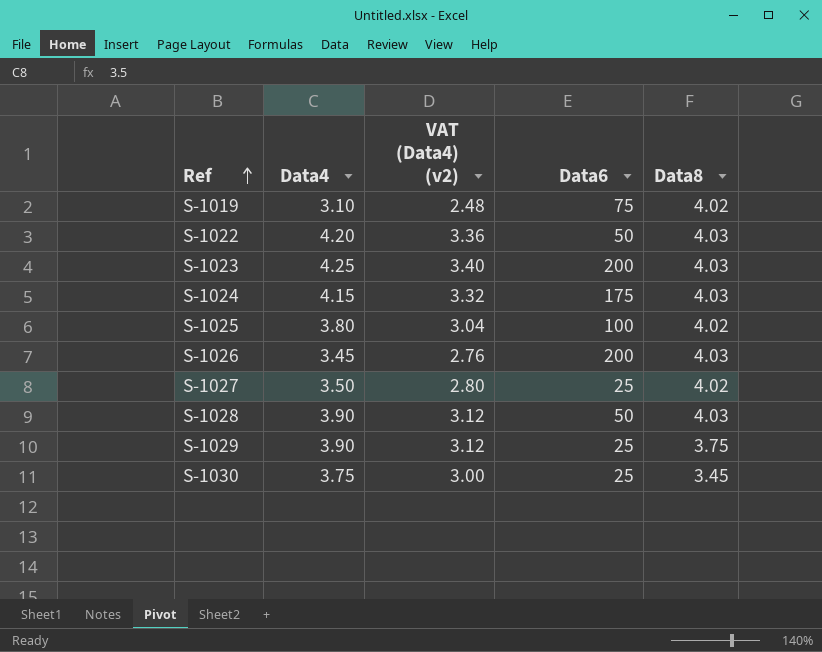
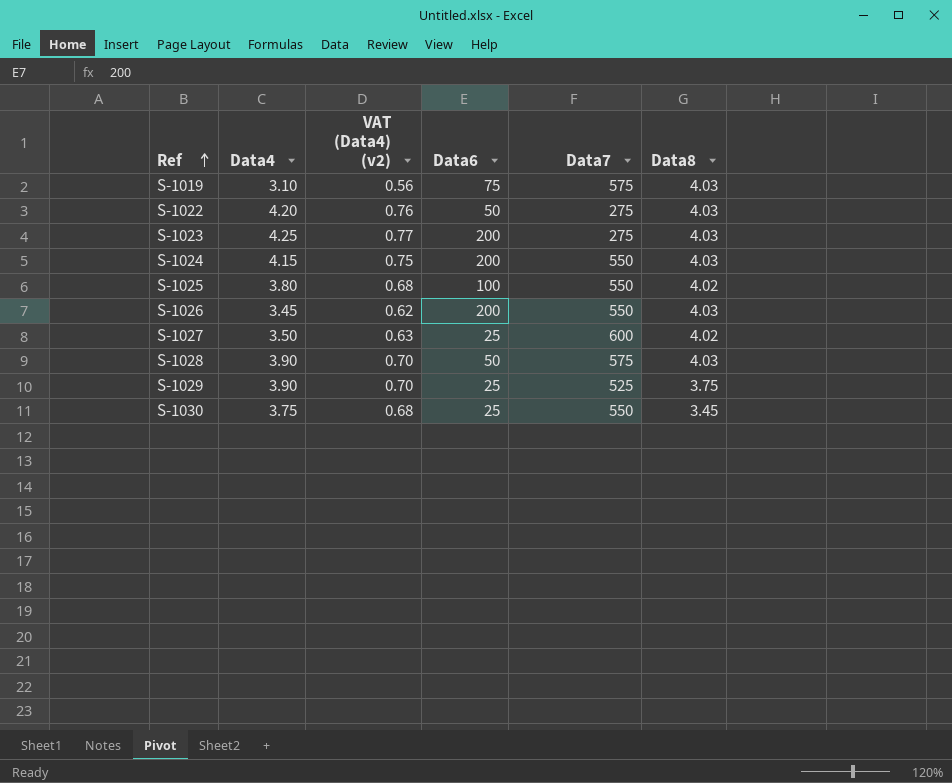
column VAT (Data4) (v2) | formula: [Data4] * 0.8 -> [Data4] * 0.18
column Data7 | position: none -> 5
S-1019 | Data8: 4.02 -> 4.03
S-1024 | Data6: 175 -> 200

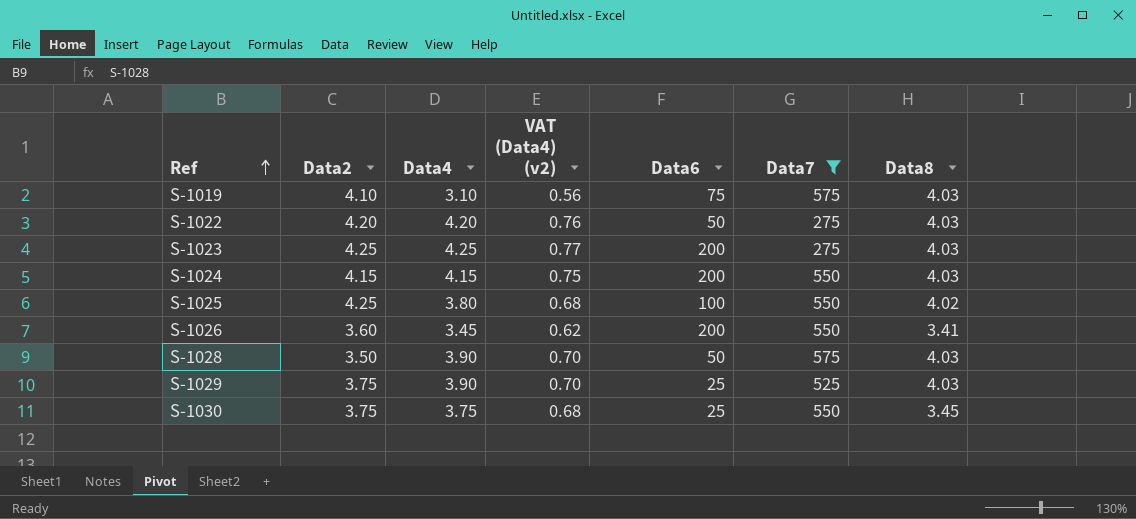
filter: none -> Data7 != 600
column Data2 | position: none -> 2
S-1026 | Data8: 4.03 -> 3.41
S-1029 | Data8: 3.75 -> 4.03

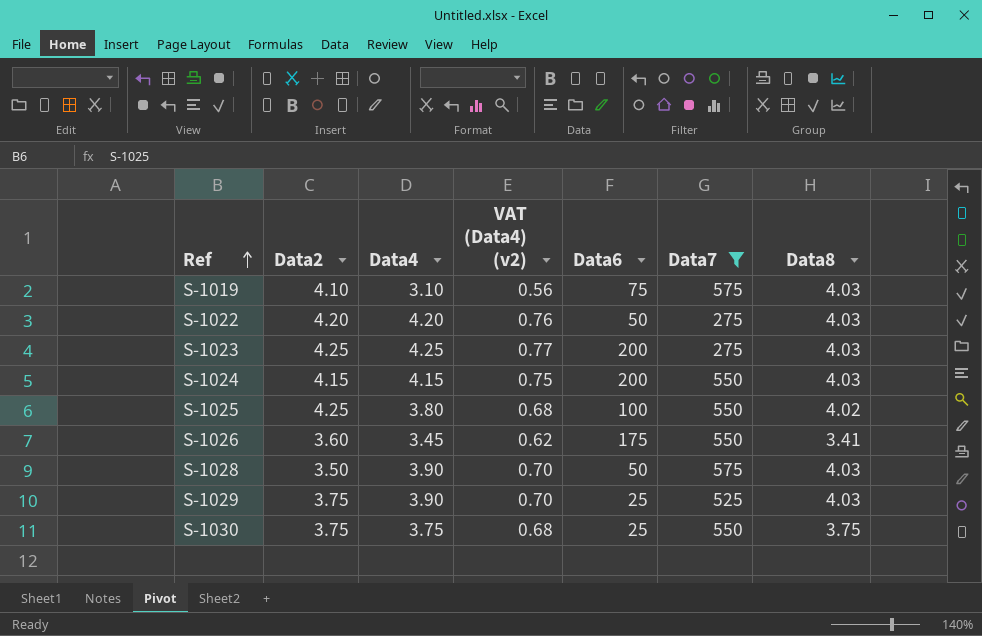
S-1026 | Data6: 200 -> 175
S-1030 | Data8: 3.45 -> 3.75

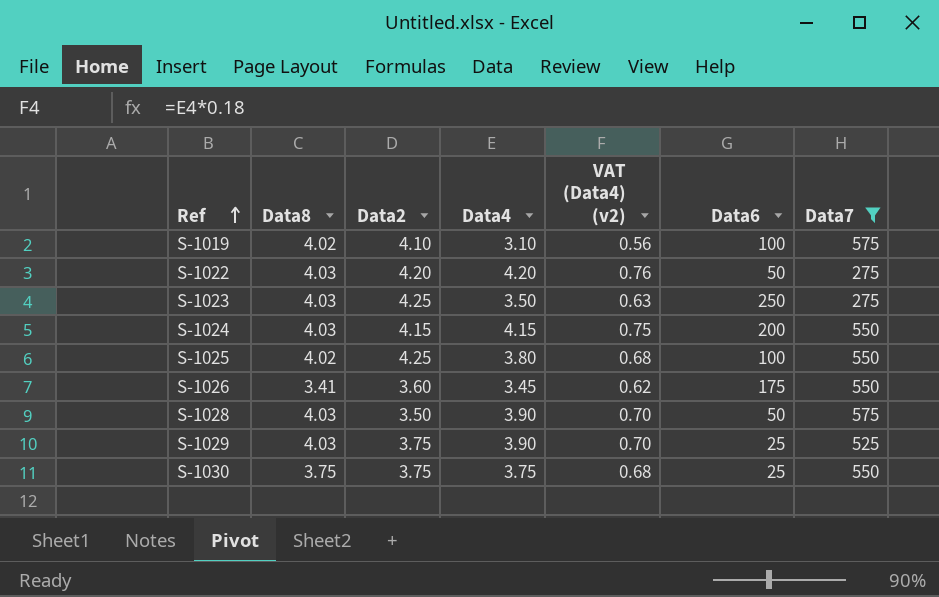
column Data8 | position: 7 -> 2
S-1019 | Data8: 4.03 -> 4.02
S-1019 | Data6: 75 -> 100
S-1023 | Data4: 4.25 -> 3.50
S-1023 | VAT (Data4) (v2): 0.77 -> 0.63
S-1023 | Data6: 200 -> 250

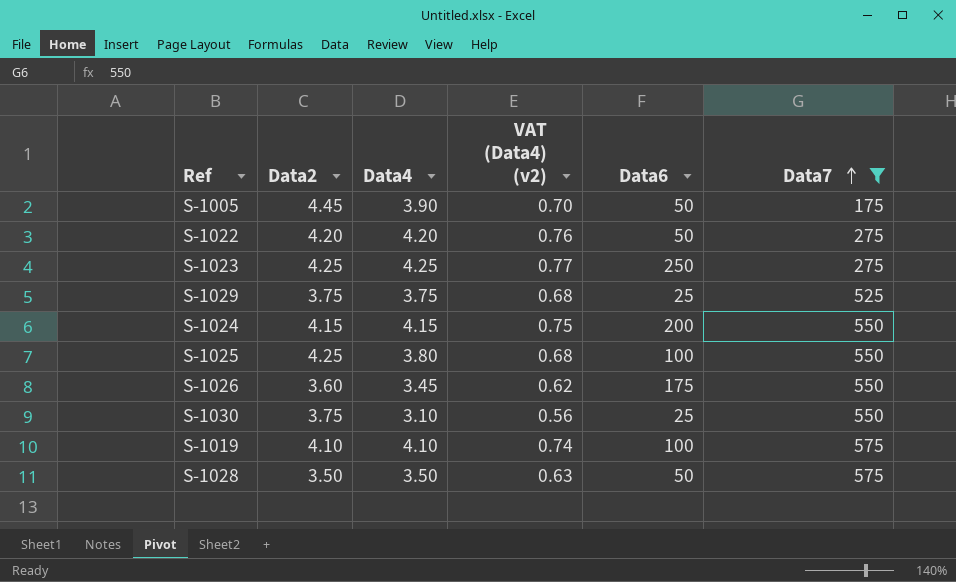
row order: Ref ascending -> Data7 ascending
column Data8 | position: 2 -> none
row S-1005: none -> 4.45 | 3.90 | 0.70 | 50 | 175
S-1023 | Data4: 3.50 -> 4.25
S-1023 | VAT (Data4) (v2): 0.63 -> 0.77
S-1029 | Data4: 3.90 -> 3.75
S-1029 | VAT (Data4) (v2): 0.70 -> 0.68
S-1030 | Data4: 3.75 -> 3.10
S-1030 | VAT (Data4) (v2): 0.68 -> 0.56
S-1019 | Data4: 3.10 -> 4.10
S-1019 | VAT (Data4) (v2): 0.56 -> 0.74
S-1028 | Data4: 3.90 -> 3.50
S-1028 | VAT (Data4) (v2): 0.70 -> 0.63

